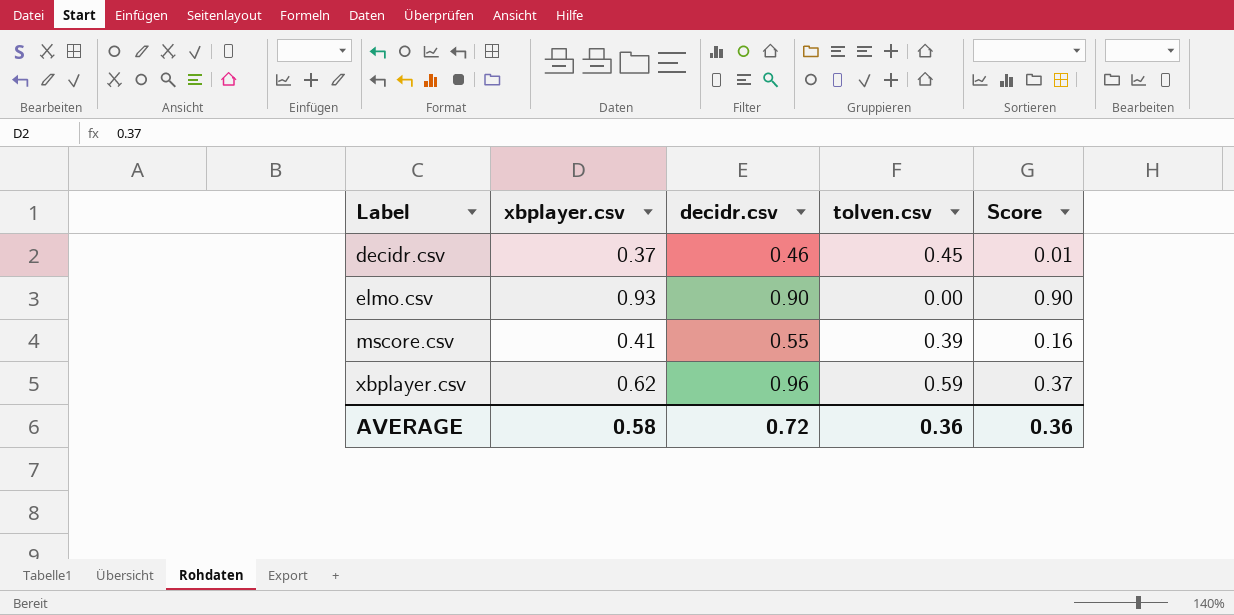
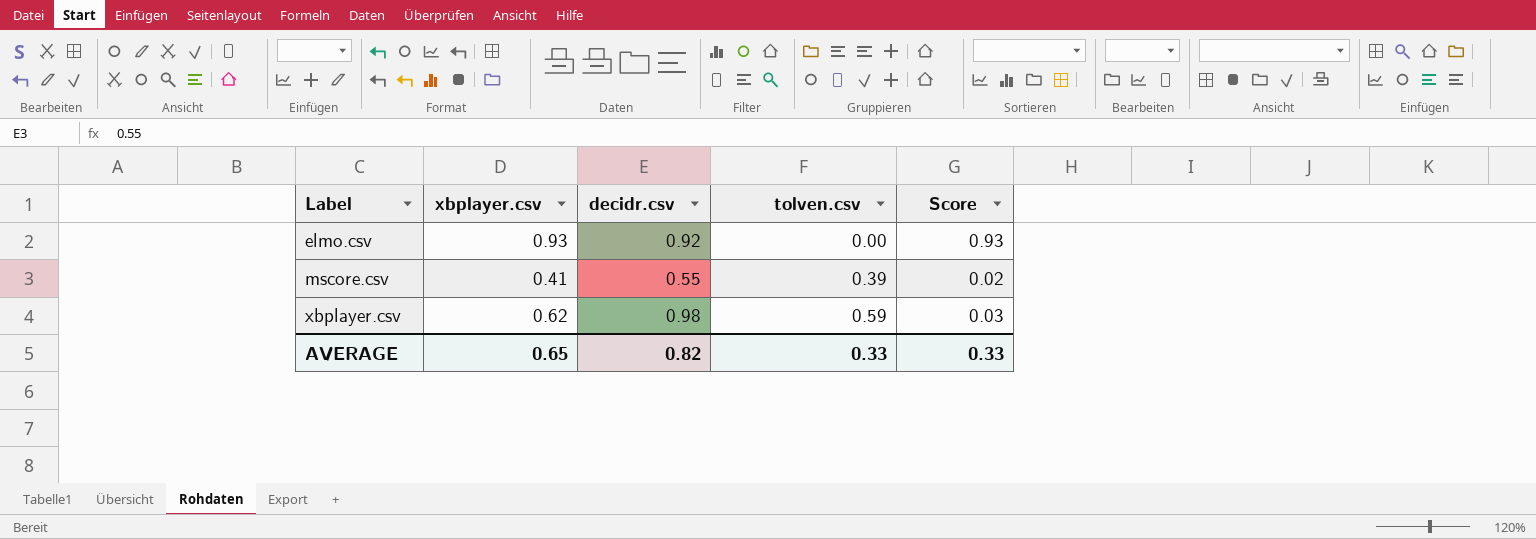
column Score | formula: [decidr.csv] - [tolven.csv] -> [xbplayer.csv] - [tolven.csv]
row decidr.csv: 0.37 | 0.46 | 0.45 | 0.01 -> none
elmo.csv | decidr.csv: 0.90 -> 0.92
xbplayer.csv | decidr.csv: 0.96 -> 0.98
AVERAGE | xbplayer.csv: 0.58 -> 0.65
AVERAGE | decidr.csv: 0.72 -> 0.82
AVERAGE | tolven.csv: 0.36 -> 0.33
AVERAGE | Score: 0.36 -> 0.33

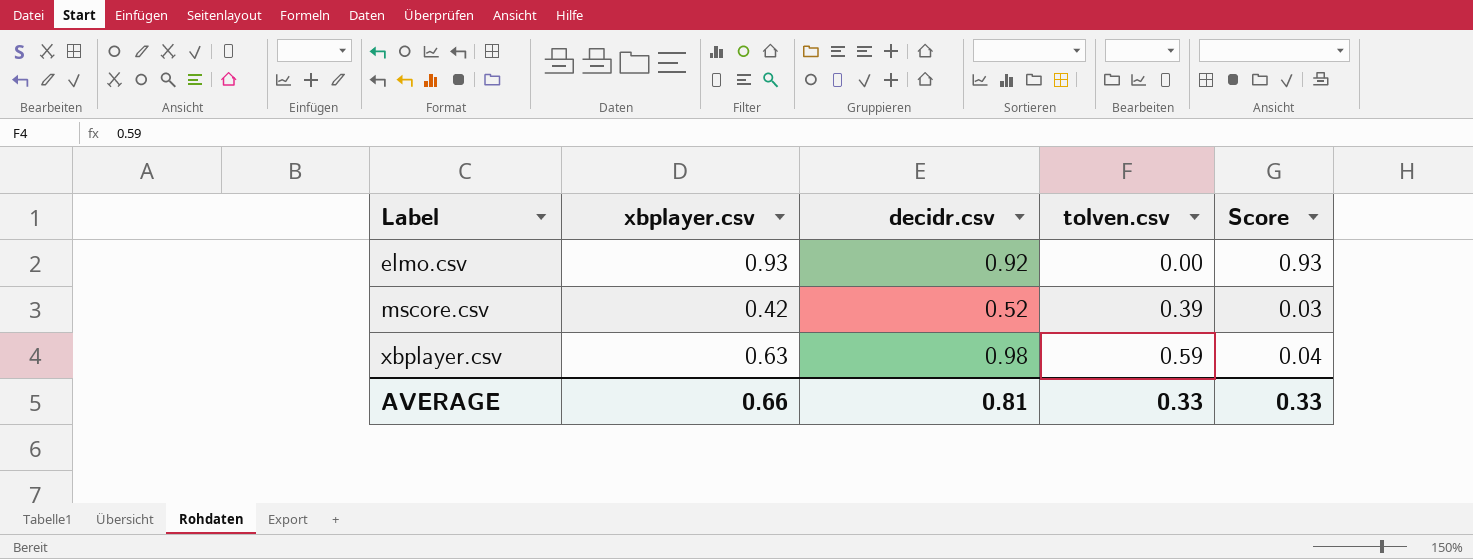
mscore.csv | xbplayer.csv: 0.41 -> 0.42
mscore.csv | decidr.csv: 0.55 -> 0.52
mscore.csv | Score: 0.02 -> 0.03
xbplayer.csv | xbplayer.csv: 0.62 -> 0.63
xbplayer.csv | Score: 0.03 -> 0.04
AVERAGE | xbplayer.csv: 0.65 -> 0.66
AVERAGE | decidr.csv: 0.82 -> 0.81

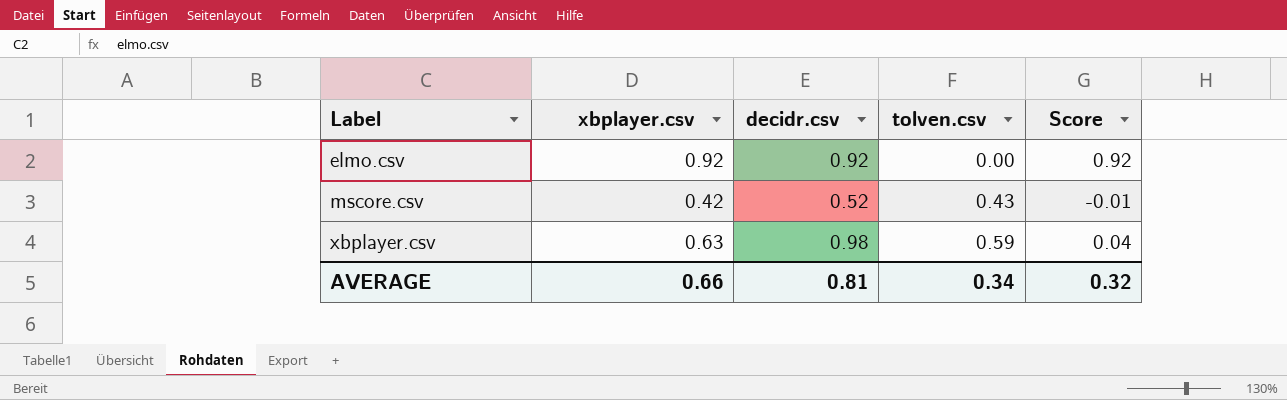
elmo.csv | xbplayer.csv: 0.93 -> 0.92
elmo.csv | Score: 0.93 -> 0.92
mscore.csv | tolven.csv: 0.39 -> 0.43
mscore.csv | Score: 0.03 -> -0.01
AVERAGE | tolven.csv: 0.33 -> 0.34
AVERAGE | Score: 0.33 -> 0.32

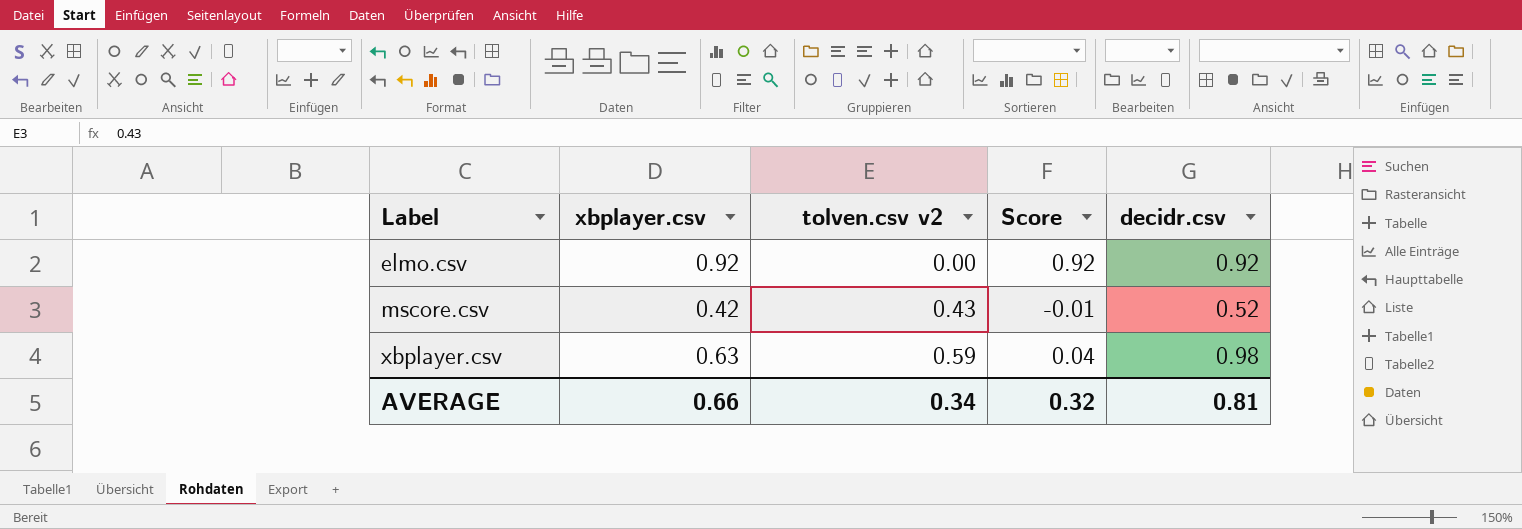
column name: tolven.csv -> tolven.csv v2
column decidr.csv | position: 3 -> 5

